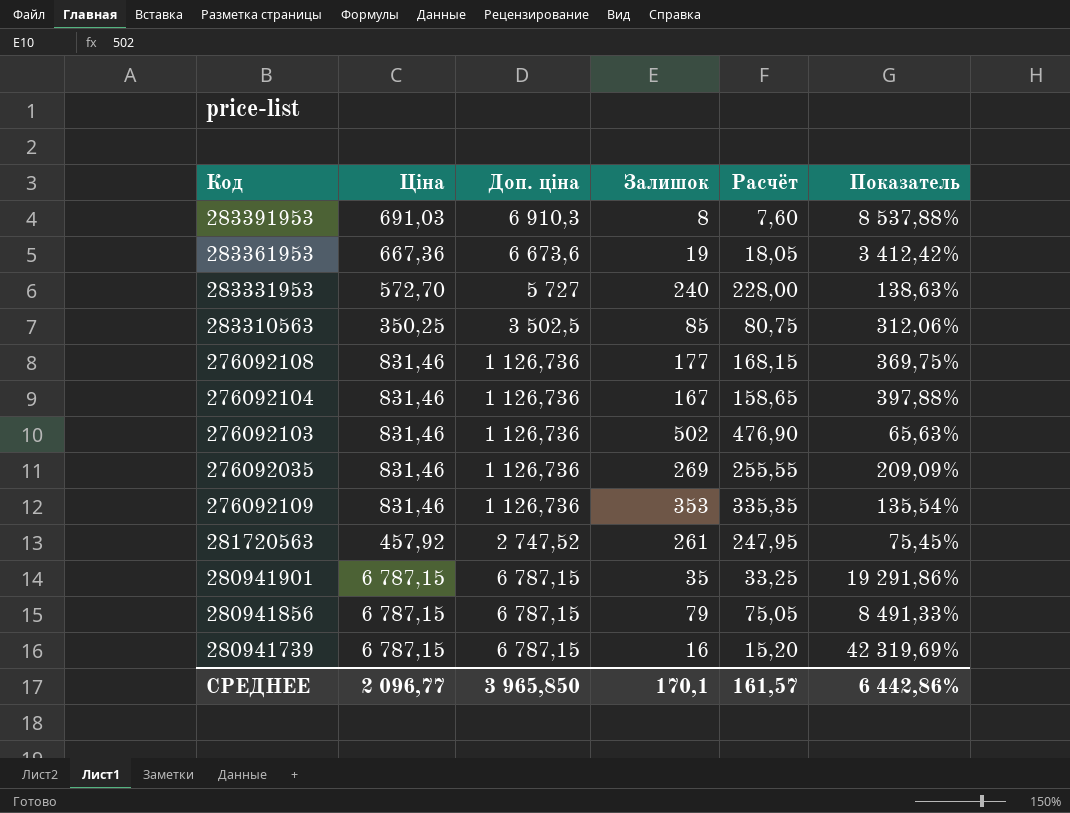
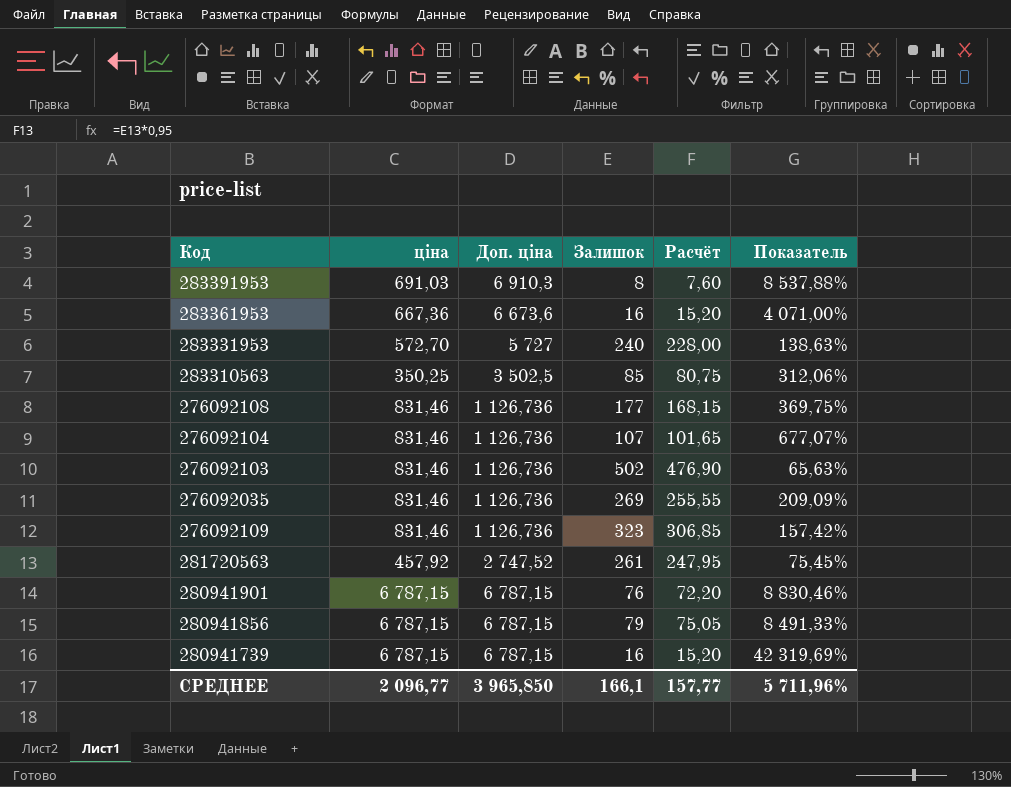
column name: Ціна -> ціна
283361953 | Залишок: 19 -> 16
283361953 | Расчёт: 18,05 -> 15,20
283361953 | Показатель: 3 412,42% -> 4 071,00%
276092104 | Залишок: 167 -> 107
276092104 | Расчёт: 158,65 -> 101,65
276092104 | Показатель: 397,88% -> 677,07%
276092109 | Залишок: 353 -> 323
276092109 | Расчёт: 335,35 -> 306,85
276092109 | Показатель: 135,54% -> 157,42%
280941901 | Залишок: 35 -> 76
280941901 | Расчёт: 33,25 -> 72,20
280941901 | Показатель: 19 291,86% -> 8 830,46%
СРЕДНЕЕ | Залишок: 170,1 -> 166,1
СРЕДНЕЕ | Расчёт: 161,57 -> 157,77
СРЕДНЕЕ | Показатель: 6 442,86% -> 5 711,96%

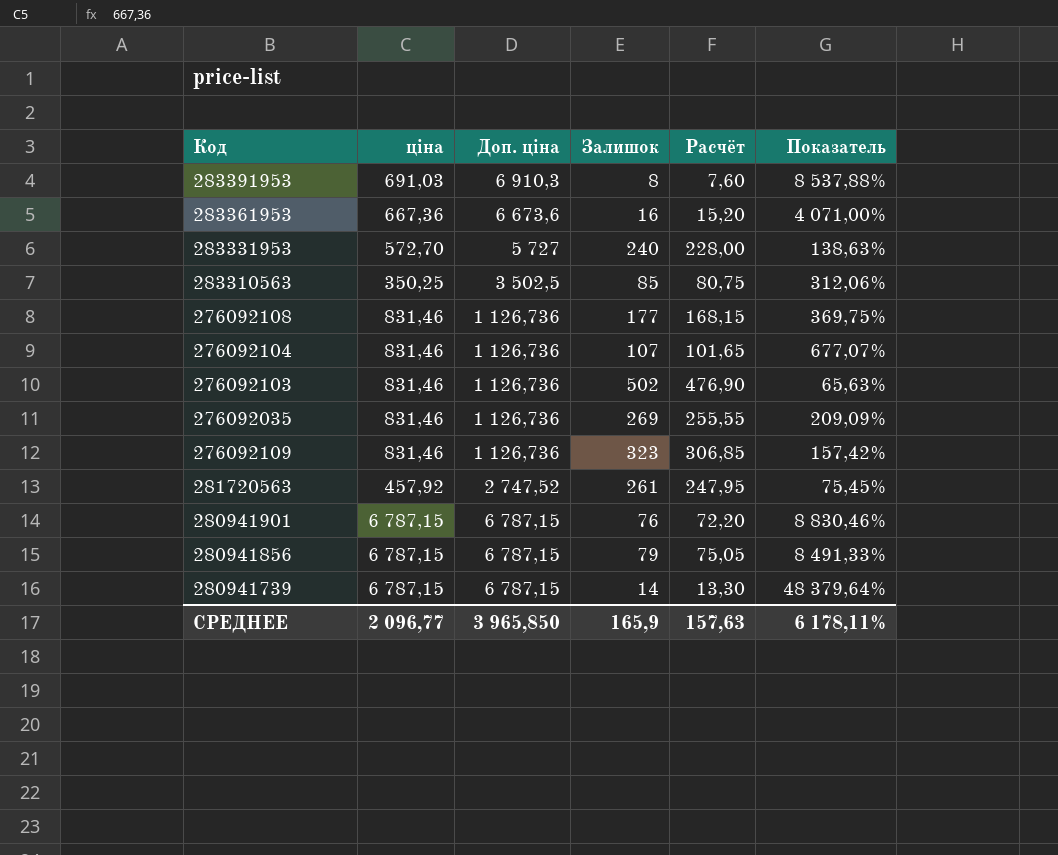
280941739 | Залишок: 16 -> 14
280941739 | Расчёт: 15,20 -> 13,30
280941739 | Показатель: 42 319,69% -> 48 379,64%
СРЕДНЕЕ | Залишок: 166,1 -> 165,9
СРЕДНЕЕ | Расчёт: 157,77 -> 157,63
СРЕДНЕЕ | Показатель: 5 711,96% -> 6 178,11%

